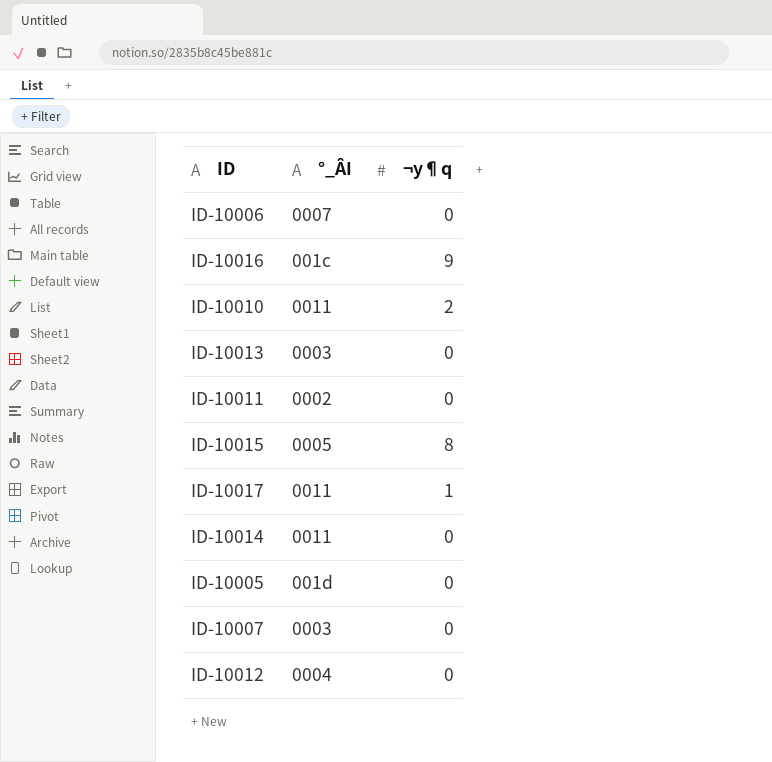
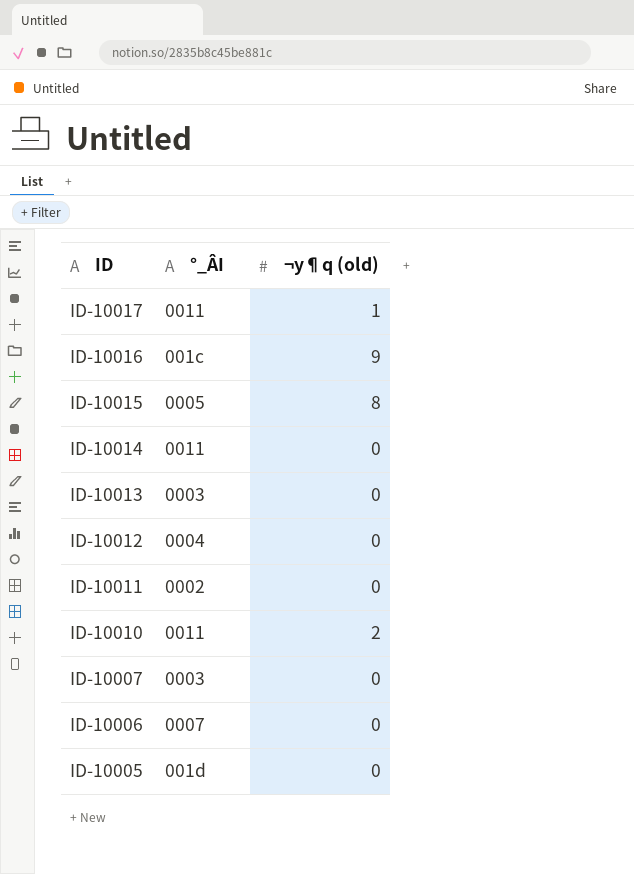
row order: none -> ID descending
column name: ¬y¶q -> ¬y¶q (old)

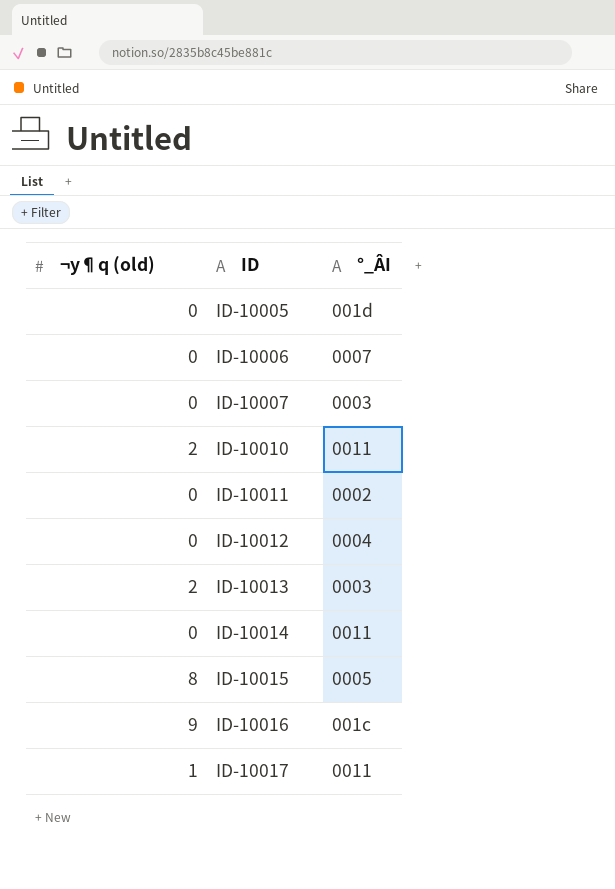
row order: ID descending -> ID ascending
column ¬y¶q (old) | position: 3 -> 1
ID-10013 | ¬y¶q (old): 0 -> 2

